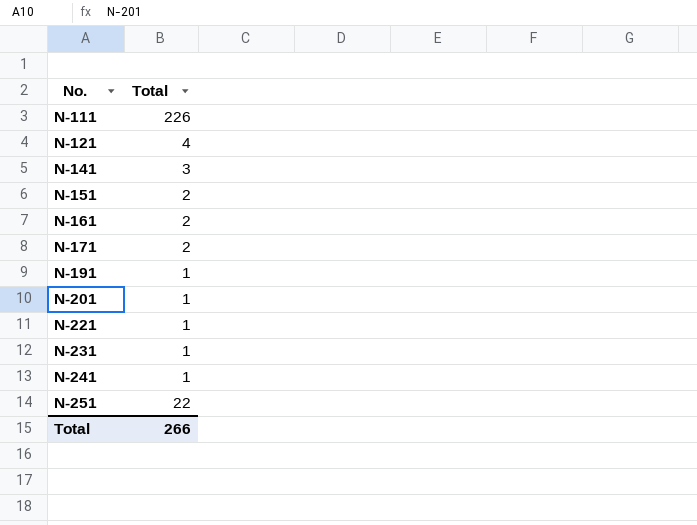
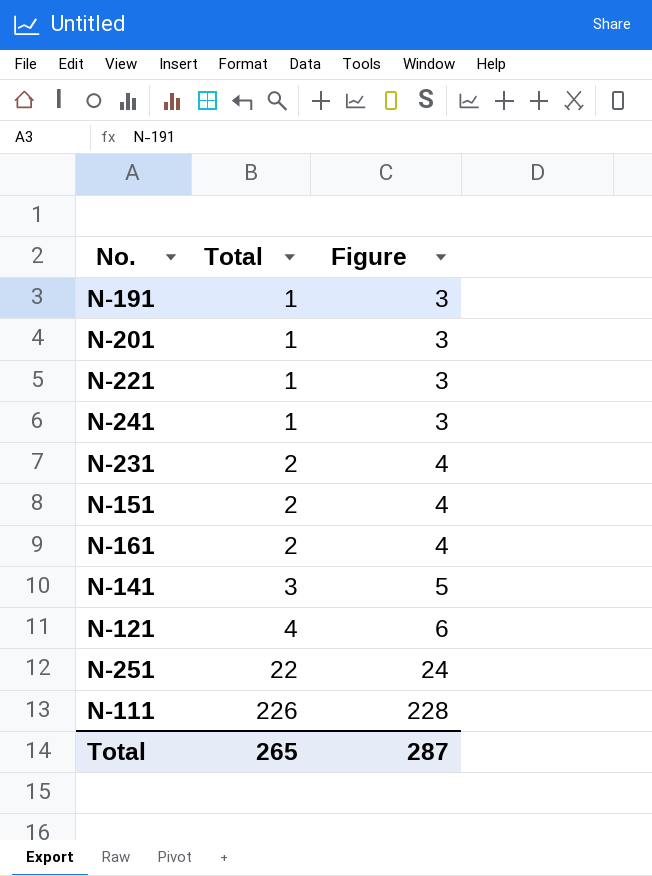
row order: No. ascending -> Total ascending
column Figure | formula: none -> [Total] + 2
row N-171: 2 -> none
N-231 | Total: 1 -> 2
Total | Total: 266 -> 265

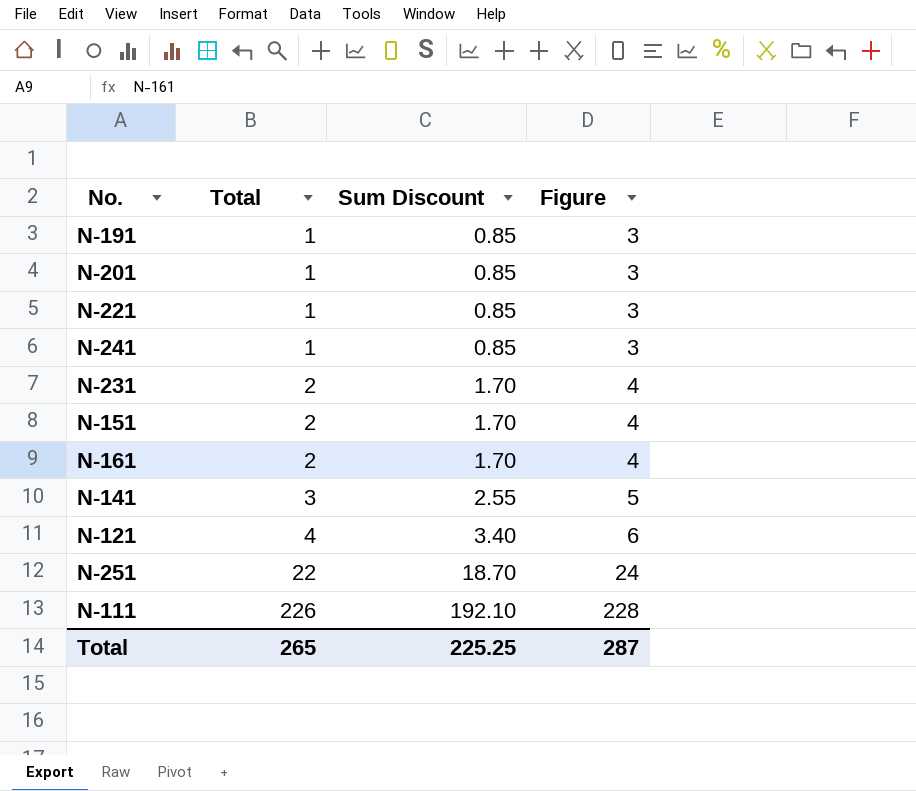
column Sum Discount | formula: none -> [Total] * 0.85

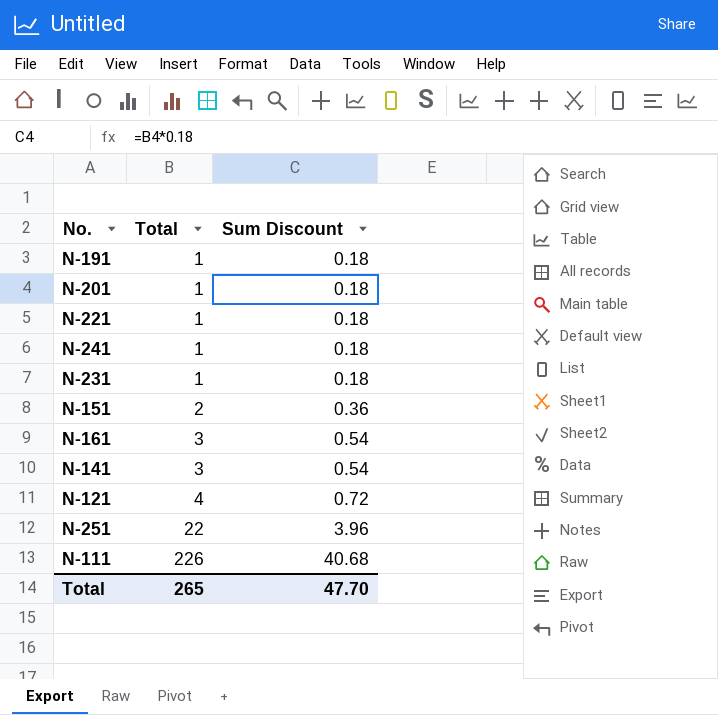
column Figure | formula: [Total] + 2 -> none
column Sum Discount | formula: [Total] * 0.85 -> [Total] * 0.18
N-231 | Total: 2 -> 1
N-161 | Total: 2 -> 3
Total | Sum Discount: 225.25 -> 47.70

